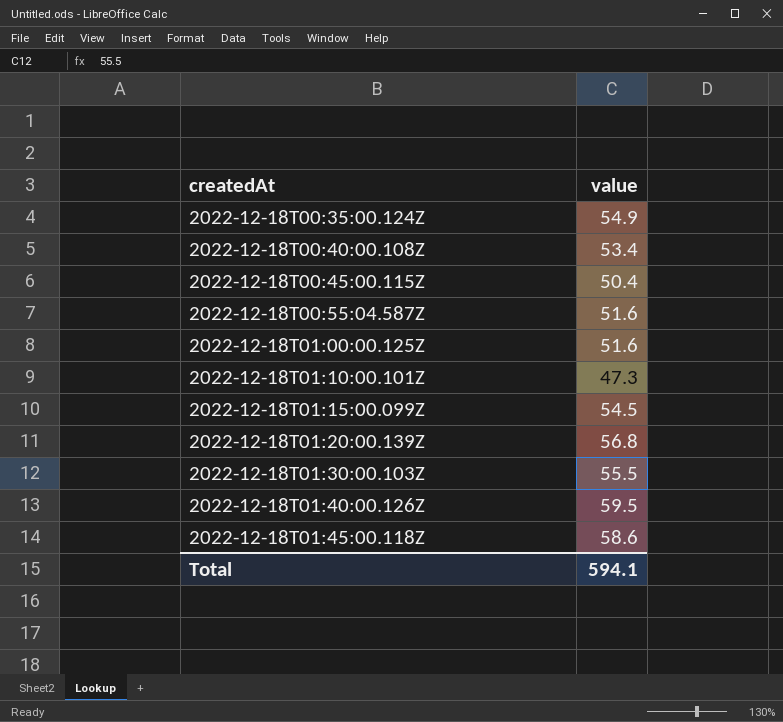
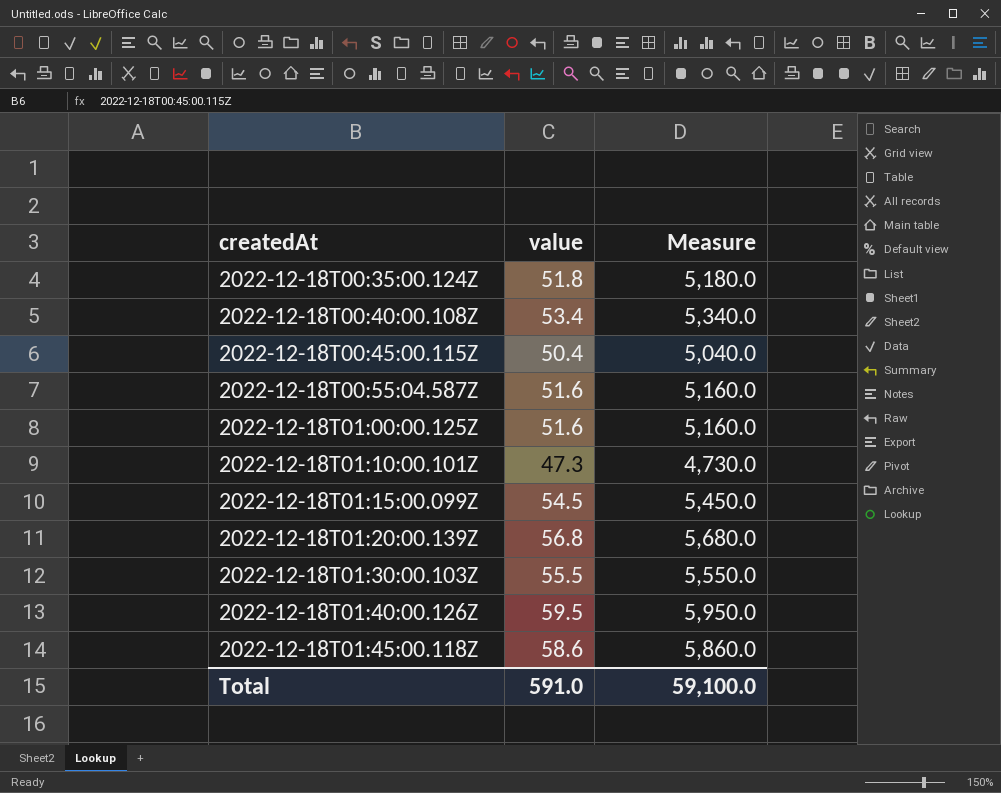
column Measure | formula: none -> [value] * 100
2022-12-18T00:35:00.124Z | value: 54.9 -> 51.8
Total | value: 594.1 -> 591.0

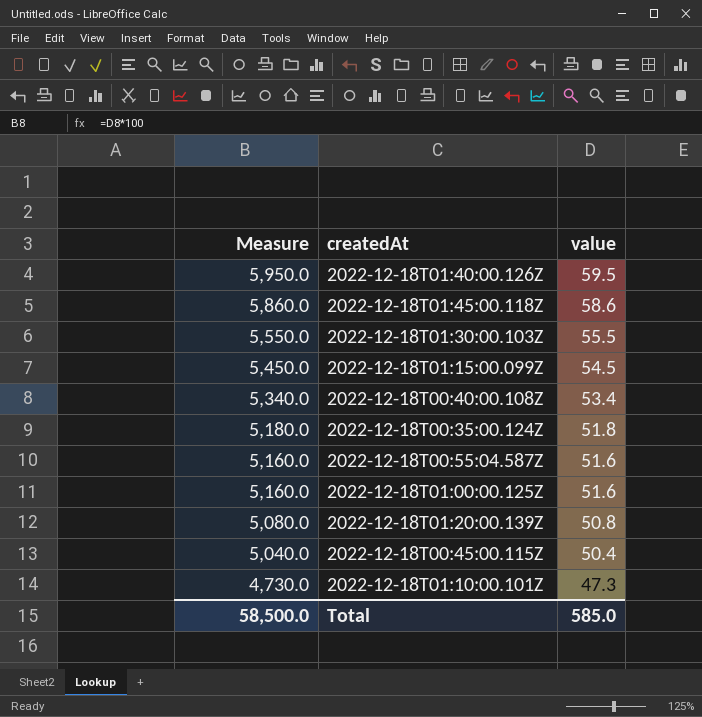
row order: createdAt ascending -> Measure descending
column Measure | position: 3 -> 1
2022-12-18T01:20:00.139Z | Measure: 5,680.0 -> 5,080.0
2022-12-18T01:20:00.139Z | value: 56.8 -> 50.8
Total | Measure: 59,100.0 -> 58,500.0
Total | value: 591.0 -> 585.0

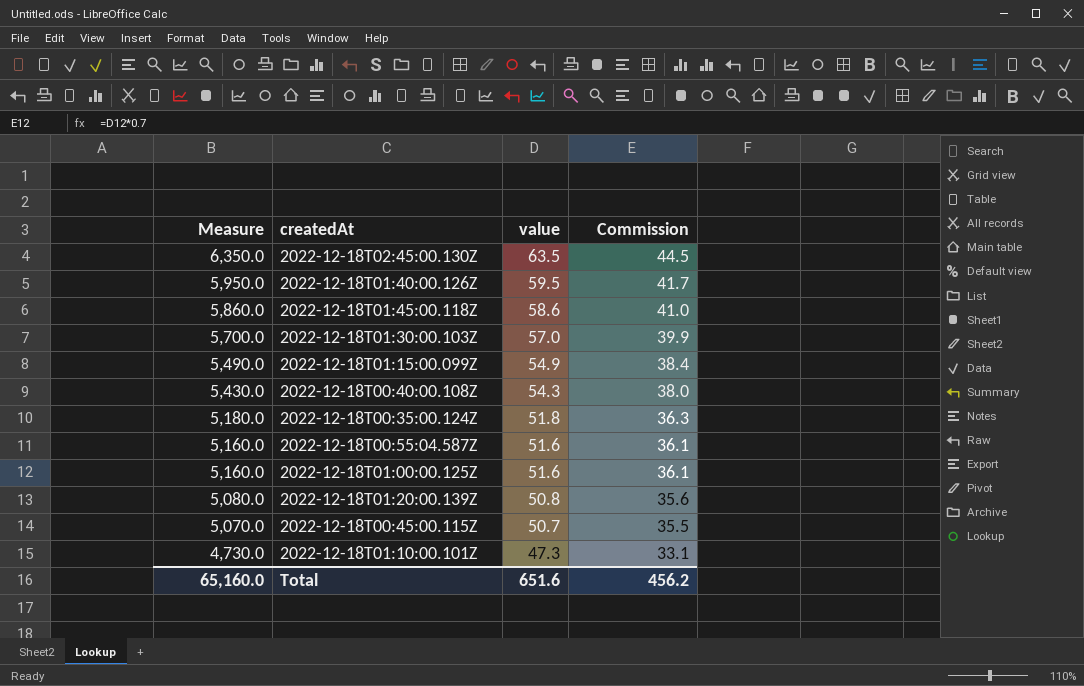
column Commission | formula: none -> [value] * 0.7
row 2022-12-18T02:45:00.130Z: none -> 6,350.0 | 63.5 | 44.5
2022-12-18T01:30:00.103Z | Measure: 5,550.0 -> 5,700.0
2022-12-18T01:30:00.103Z | value: 55.5 -> 57.0
2022-12-18T01:15:00.099Z | Measure: 5,450.0 -> 5,490.0
2022-12-18T01:15:00.099Z | value: 54.5 -> 54.9
2022-12-18T00:40:00.108Z | Measure: 5,340.0 -> 5,430.0
2022-12-18T00:40:00.108Z | value: 53.4 -> 54.3
2022-12-18T00:45:00.115Z | Measure: 5,040.0 -> 5,070.0
2022-12-18T00:45:00.115Z | value: 50.4 -> 50.7
Total | Measure: 58,500.0 -> 65,160.0
Total | value: 585.0 -> 651.6

